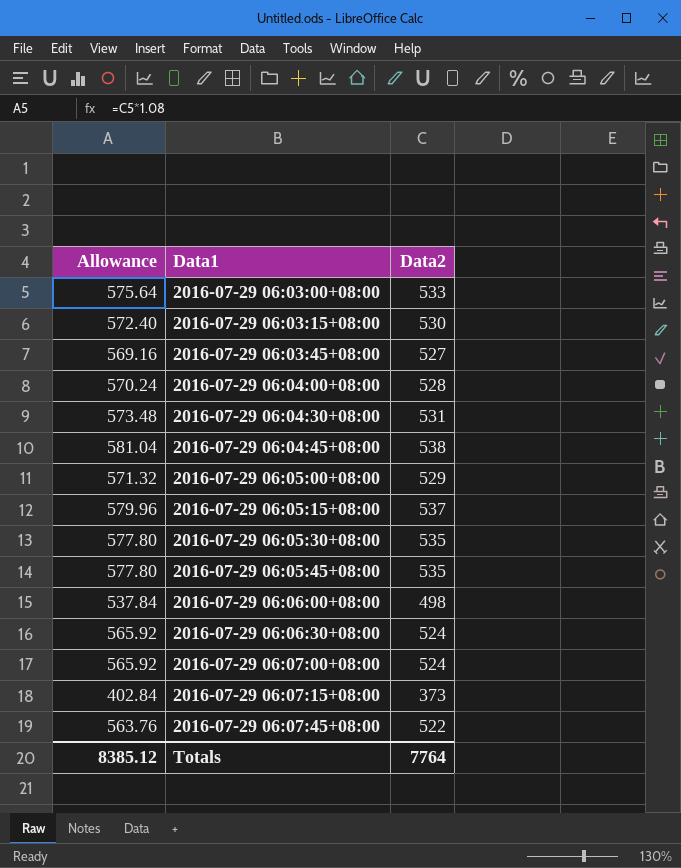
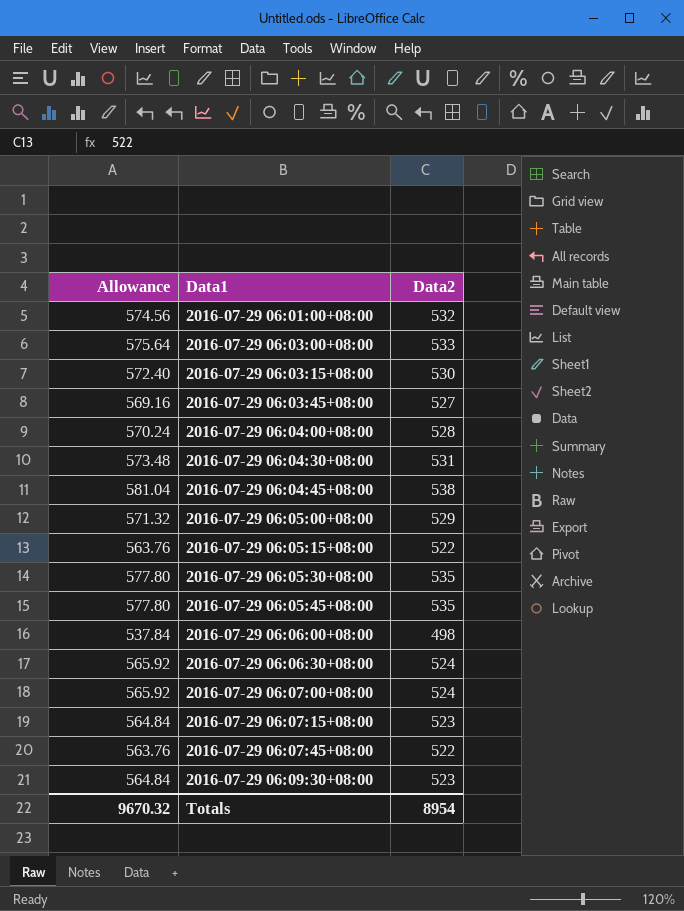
row 2016-07-29 06:01:00+08:00: none -> 574.56 | 532
2016-07-29 06:05:15+08:00 | Allowance: 579.96 -> 563.76
2016-07-29 06:05:15+08:00 | Data2: 537 -> 522
2016-07-29 06:07:15+08:00 | Allowance: 402.84 -> 564.84
2016-07-29 06:07:15+08:00 | Data2: 373 -> 523
row 2016-07-29 06:09:30+08:00: none -> 564.84 | 523
Totals | Allowance: 8385.12 -> 9670.32
Totals | Data2: 7764 -> 8954

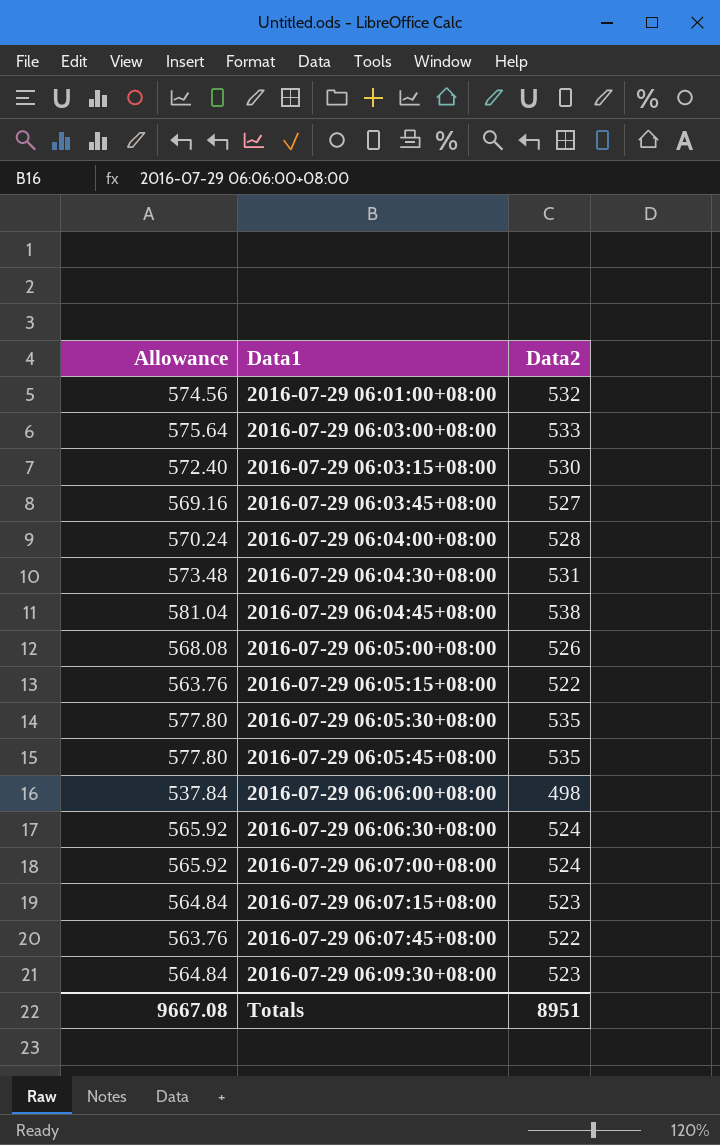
2016-07-29 06:05:00+08:00 | Allowance: 571.32 -> 568.08
2016-07-29 06:05:00+08:00 | Data2: 529 -> 526
Totals | Allowance: 9670.32 -> 9667.08
Totals | Data2: 8954 -> 8951

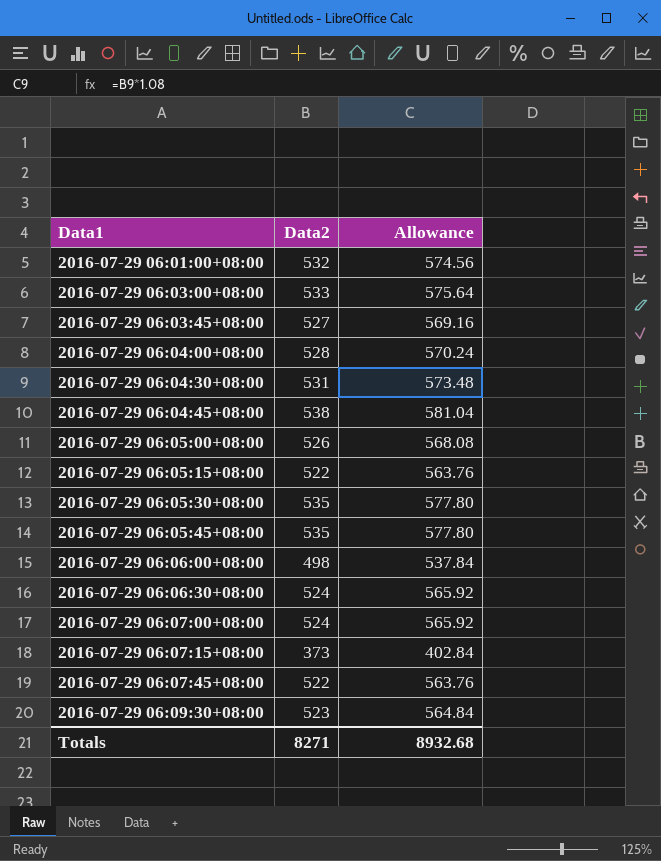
column Allowance | position: 1 -> 3
row 2016-07-29 06:03:15+08:00: 572.40 | 530 -> none
2016-07-29 06:07:15+08:00 | Data2: 523 -> 373
2016-07-29 06:07:15+08:00 | Allowance: 564.84 -> 402.84
Totals | Data2: 8951 -> 8271
Totals | Allowance: 9667.08 -> 8932.68

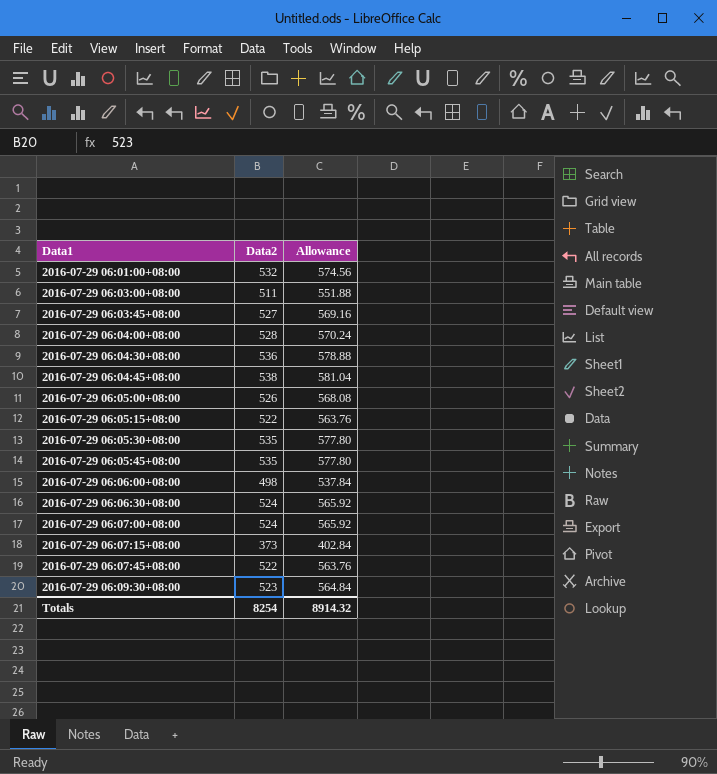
2016-07-29 06:03:00+08:00 | Data2: 533 -> 511
2016-07-29 06:03:00+08:00 | Allowance: 575.64 -> 551.88
2016-07-29 06:04:30+08:00 | Data2: 531 -> 536
2016-07-29 06:04:30+08:00 | Allowance: 573.48 -> 578.88
Totals | Data2: 8271 -> 8254
Totals | Allowance: 8932.68 -> 8914.32

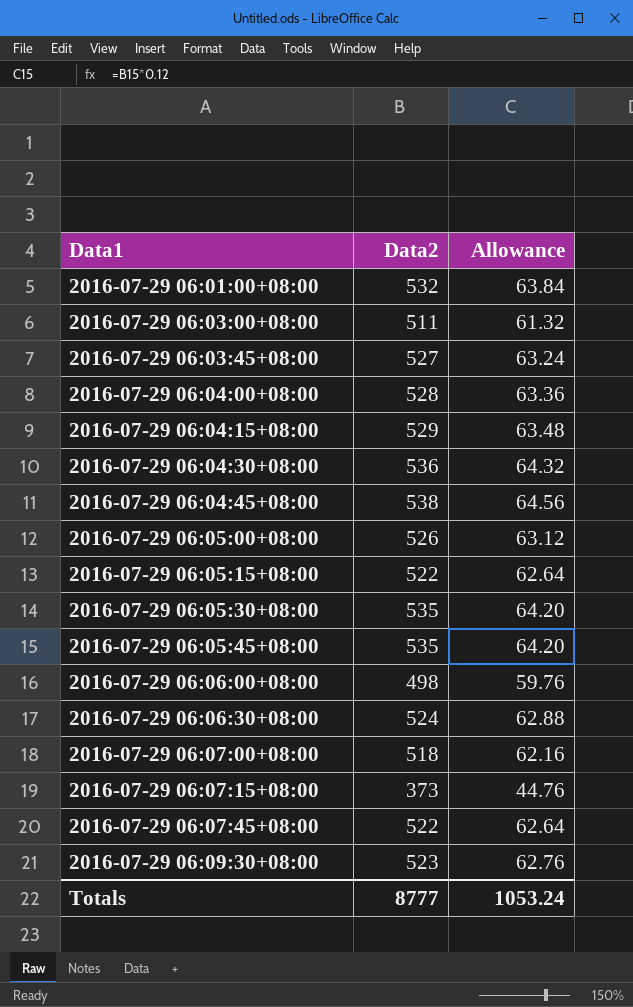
column Allowance | formula: [Data2] * 1.08 -> [Data2] * 0.12
row 2016-07-29 06:04:15+08:00: none -> 529 | 63.48
2016-07-29 06:07:00+08:00 | Data2: 524 -> 518
Totals | Data2: 8254 -> 8777
Totals | Allowance: 8914.32 -> 1053.24

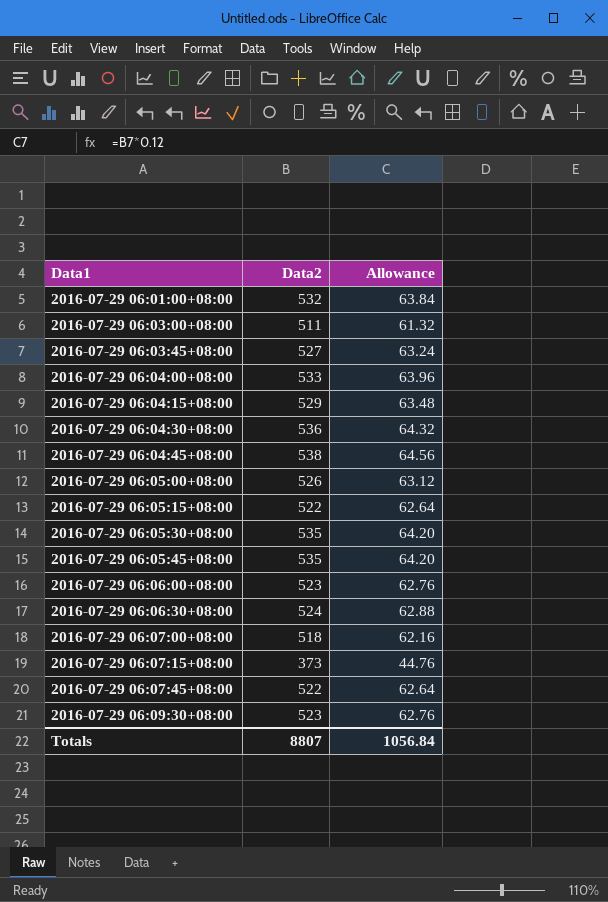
2016-07-29 06:04:00+08:00 | Data2: 528 -> 533
2016-07-29 06:04:00+08:00 | Allowance: 63.36 -> 63.96
2016-07-29 06:06:00+08:00 | Data2: 498 -> 523
2016-07-29 06:06:00+08:00 | Allowance: 59.76 -> 62.76
Totals | Data2: 8777 -> 8807
Totals | Allowance: 1053.24 -> 1056.84

